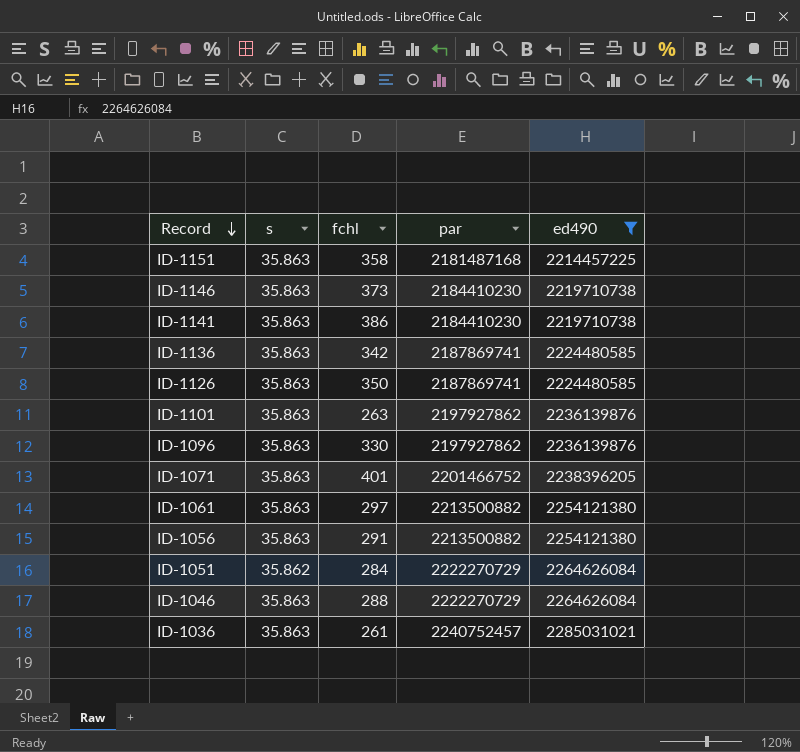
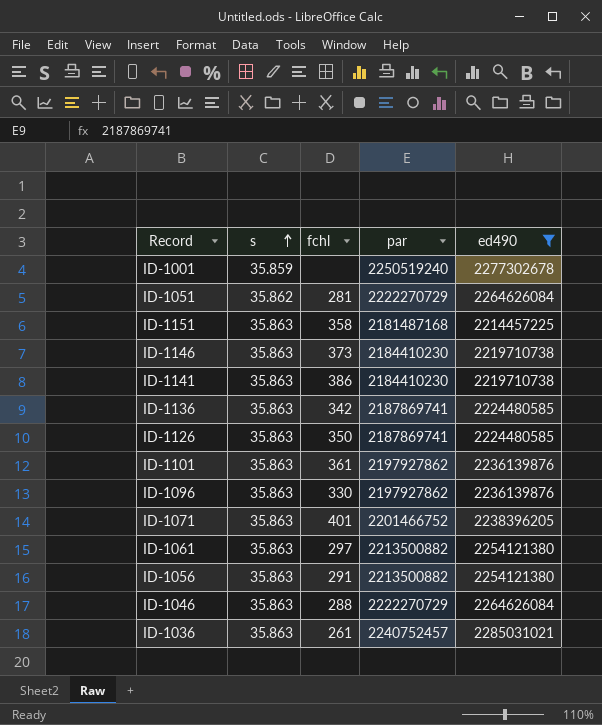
row order: Record descending -> s ascending
row ID-1001: none -> 35.859 | none | 2250519240 | 2277302678
ID-1051 | fchl: 284 -> 281
ID-1101 | fchl: 263 -> 361

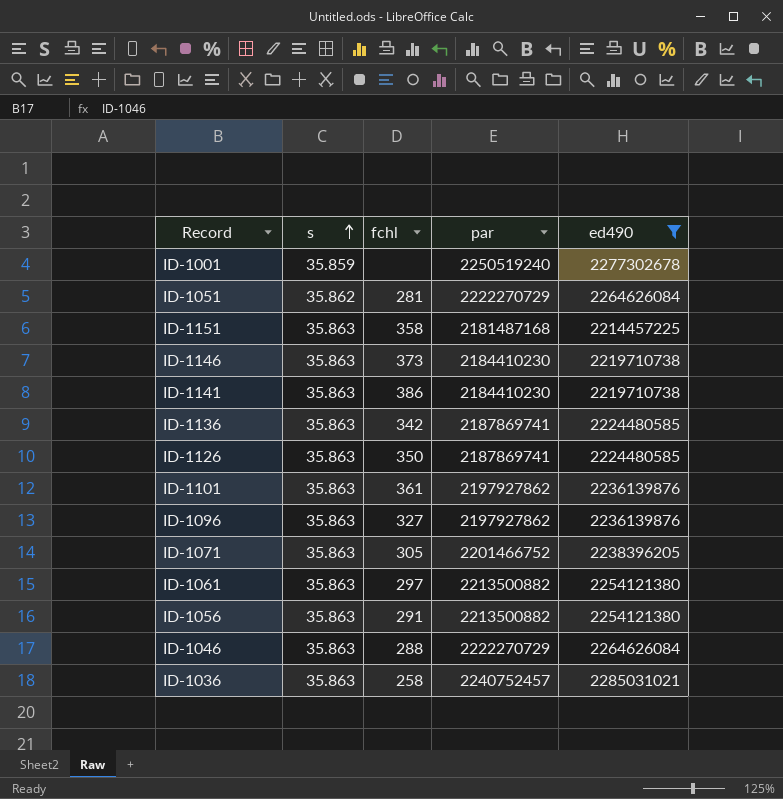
ID-1096 | fchl: 330 -> 327
ID-1071 | fchl: 401 -> 305
ID-1036 | fchl: 261 -> 258

